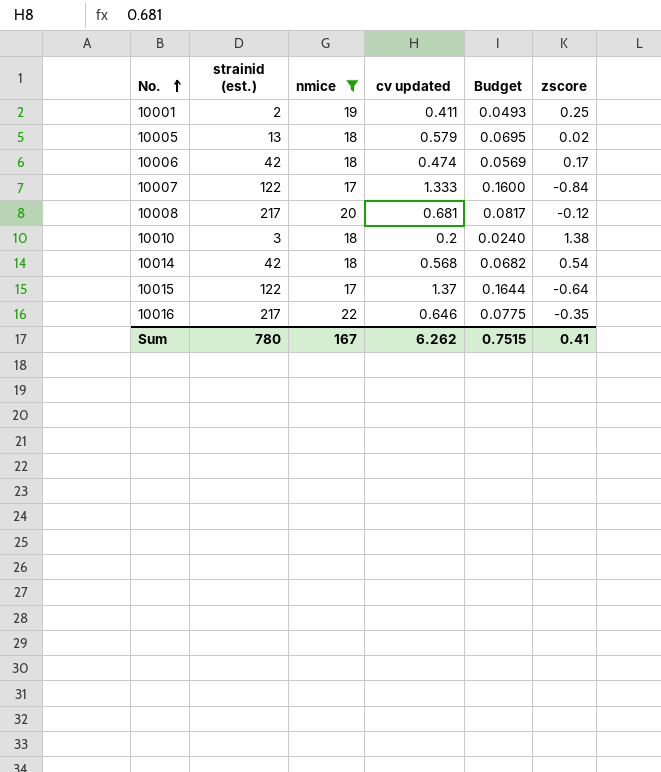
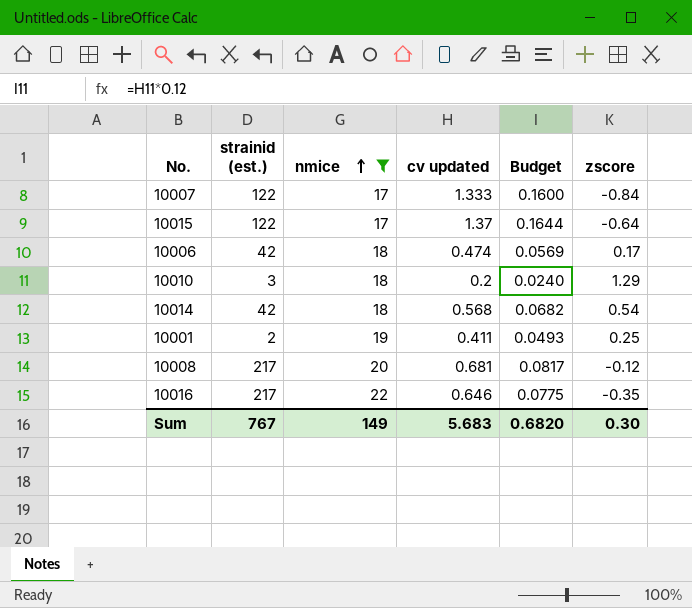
row order: No. ascending -> nmice ascending
row 10005: 13 | 18 | 0.579 | 0.0695 | 0.02 -> none
10010 | zscore: 1.38 -> 1.29
Sum | strainid (est.): 780 -> 767
Sum | nmice: 167 -> 149
Sum | cv updated: 6.262 -> 5.683
Sum | Budget: 0.7515 -> 0.6820
Sum | zscore: 0.41 -> 0.30

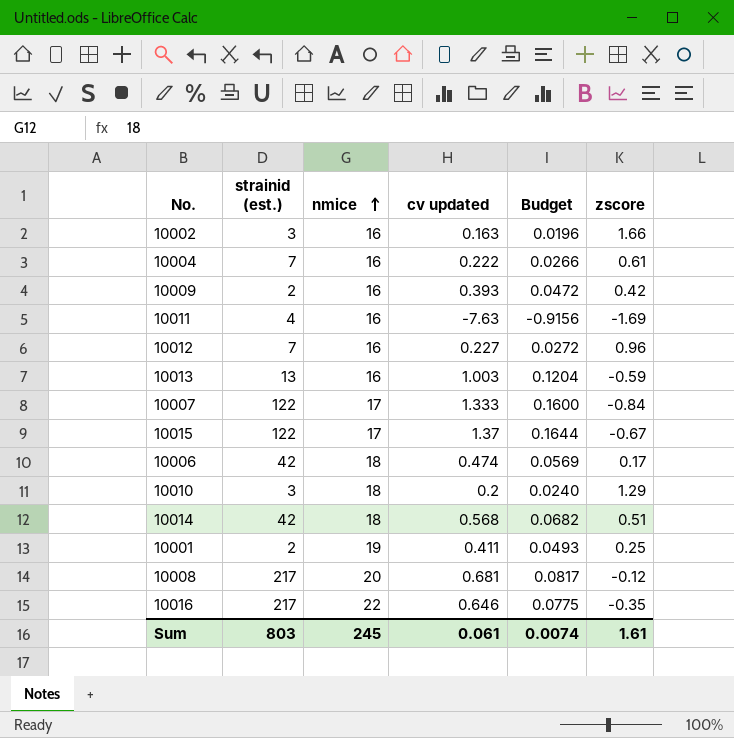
filter: nmice != 16 -> none
10015 | zscore: -0.64 -> -0.67
10014 | zscore: 0.54 -> 0.51
Sum | strainid (est.): 767 -> 803
Sum | nmice: 149 -> 245
Sum | cv updated: 5.683 -> 0.061
Sum | Budget: 0.6820 -> 0.0074
Sum | zscore: 0.30 -> 1.61

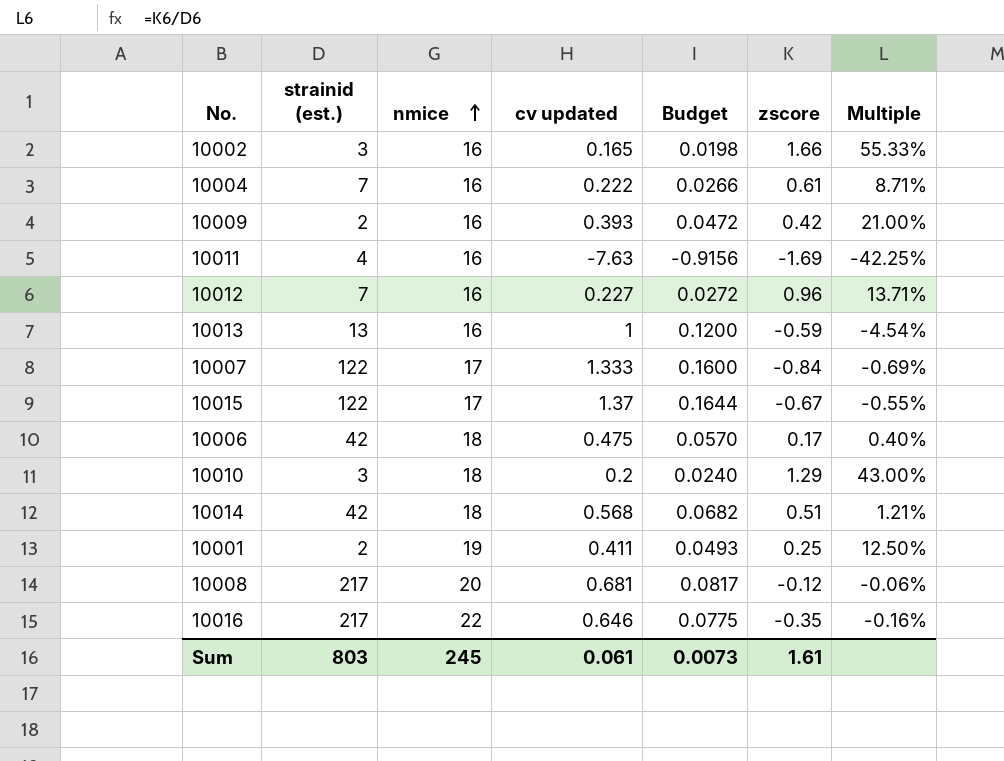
column Multiple | formula: none -> [zscore] / [strainid (est.)]
10002 | cv updated: 0.163 -> 0.165
10002 | Budget: 0.0196 -> 0.0198
10013 | cv updated: 1.003 -> 1
10013 | Budget: 0.1204 -> 0.1200
10006 | cv updated: 0.474 -> 0.475
10006 | Budget: 0.0569 -> 0.0570
Sum | Budget: 0.0074 -> 0.0073

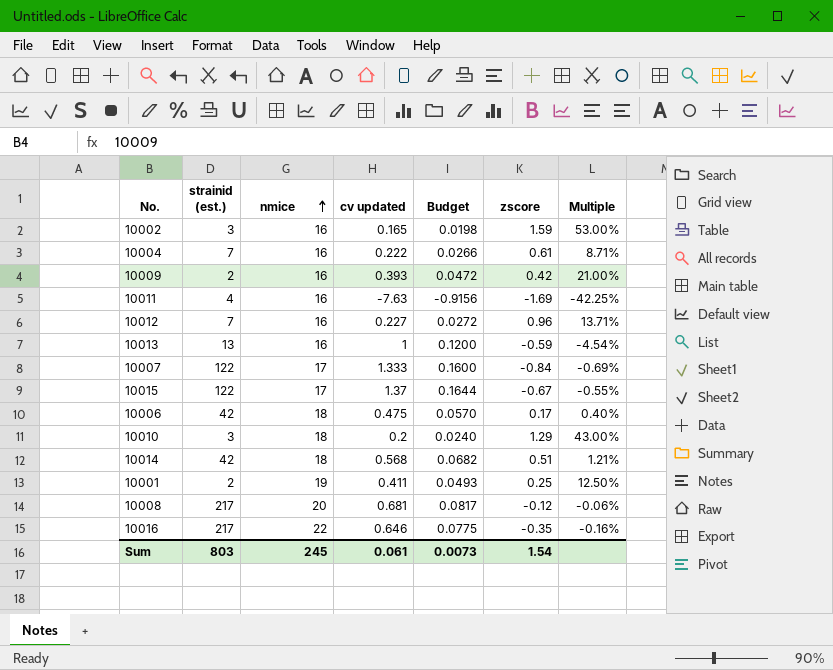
10002 | zscore: 1.66 -> 1.59
10002 | Multiple: 55.33% -> 53.00%
Sum | zscore: 1.61 -> 1.54

